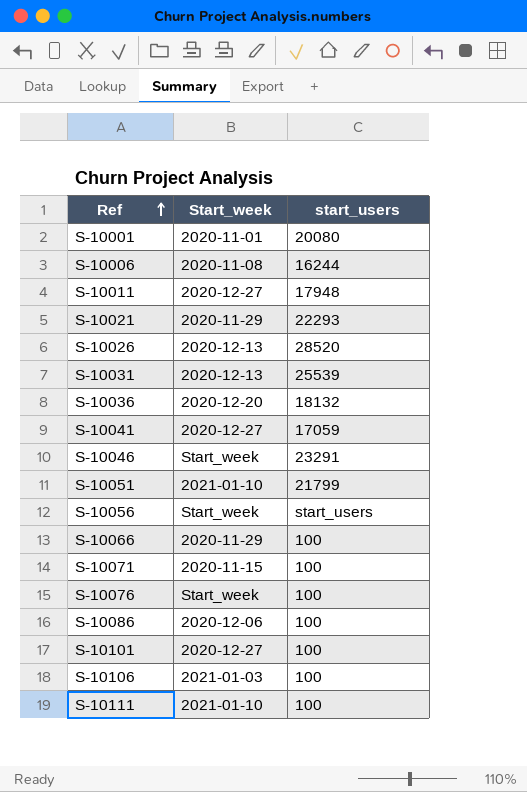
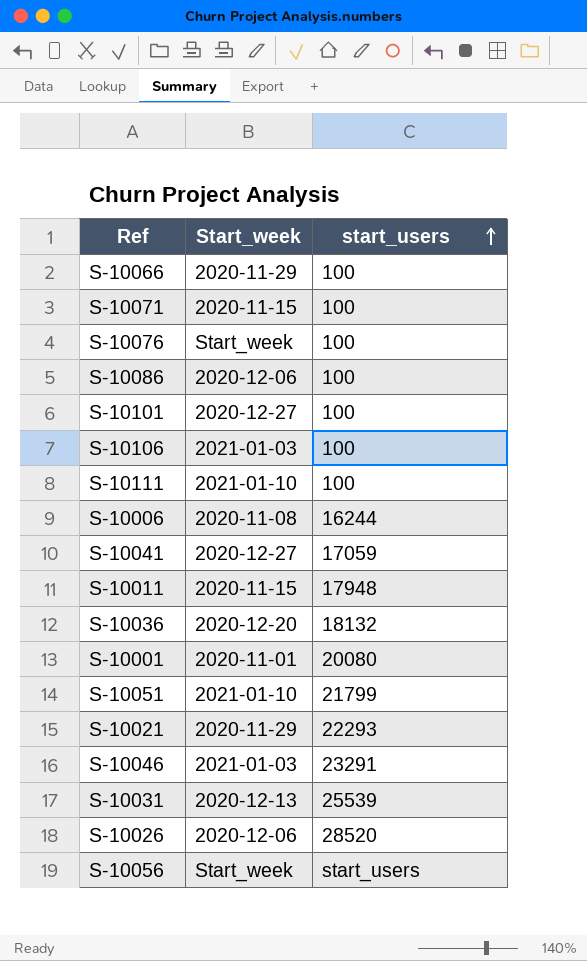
row order: Ref ascending -> start_users ascending
S-10011 | Start_week: 2020-12-27 -> 2020-11-15
S-10046 | Start_week: Start_week -> 2021-01-03
S-10026 | Start_week: 2020-12-13 -> 2020-12-06

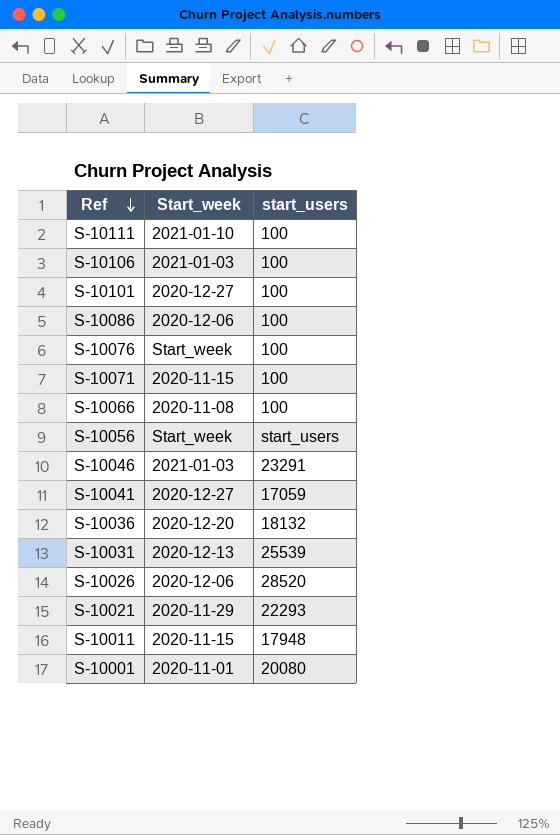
row order: start_users ascending -> Ref descending
row S-10006: 2020-11-08 | 16244 -> none
row S-10051: 2021-01-10 | 21799 -> none
S-10066 | Start_week: 2020-11-29 -> 2020-11-08

